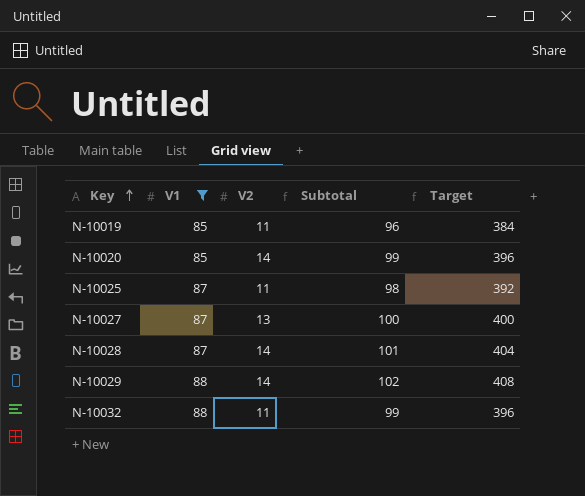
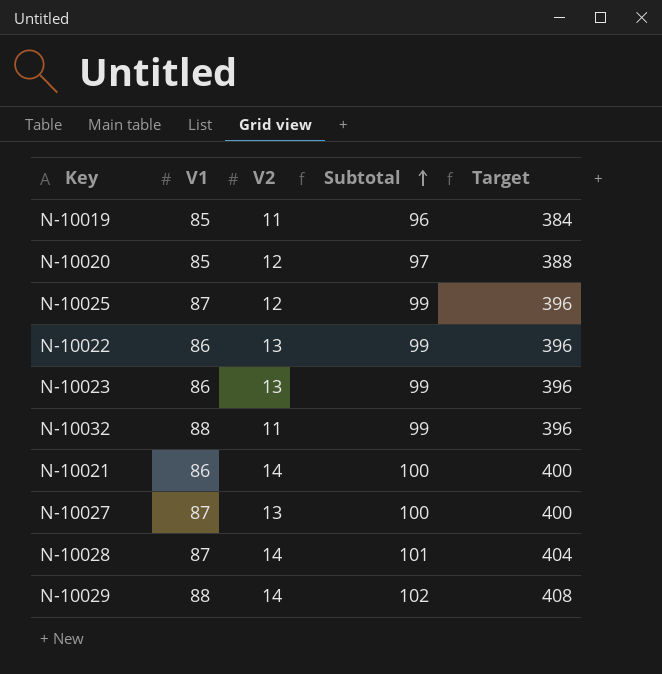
filter: V1 != 86 -> none
row order: Key ascending -> Subtotal ascending
N-10020 | V2: 14 -> 12
N-10020 | Subtotal: 99 -> 97
N-10020 | Target: 396 -> 388
N-10025 | V2: 11 -> 12
N-10025 | Subtotal: 98 -> 99
N-10025 | Target: 392 -> 396

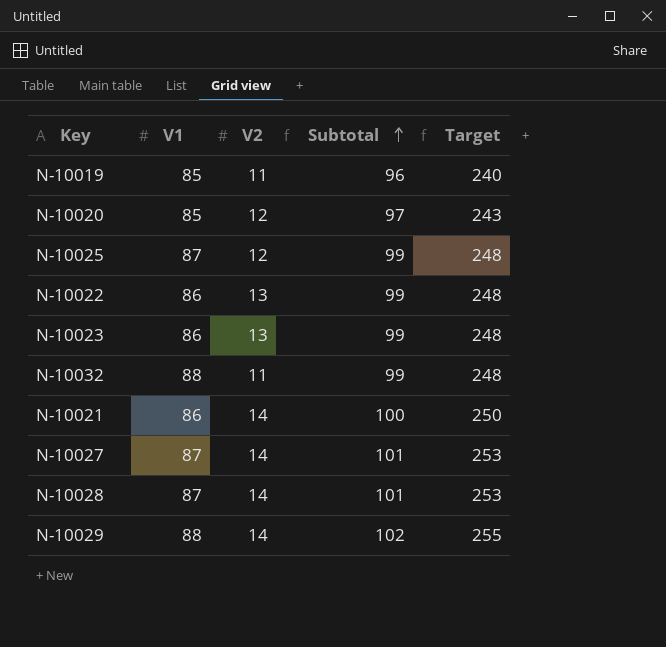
column Target | formula: [Subtotal] * 4 -> [Subtotal] * 2.5
N-10027 | V2: 13 -> 14
N-10027 | Subtotal: 100 -> 101

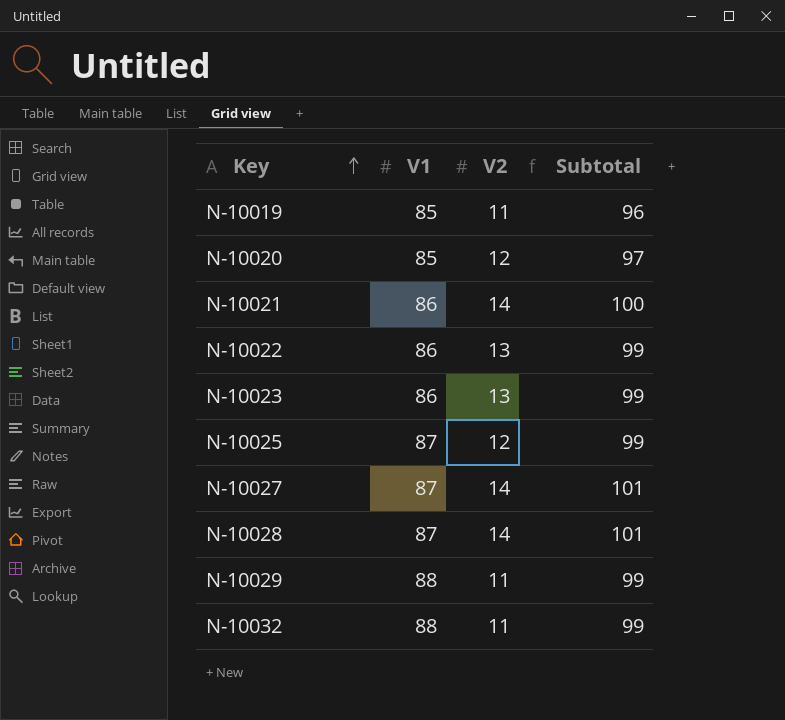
row order: Subtotal ascending -> Key ascending
column Target | formula: [Subtotal] * 2.5 -> none
N-10029 | V2: 14 -> 11
N-10029 | Subtotal: 102 -> 99

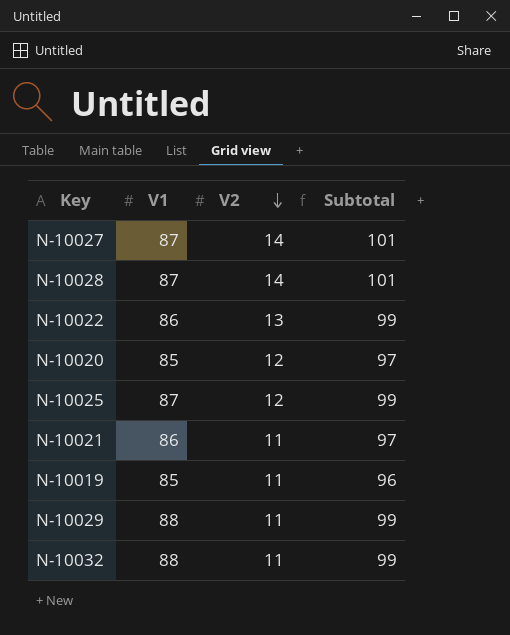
row order: Key ascending -> V2 descending
row N-10023: 86 | 13 | 99 -> none
N-10021 | V2: 14 -> 11
N-10021 | Subtotal: 100 -> 97

